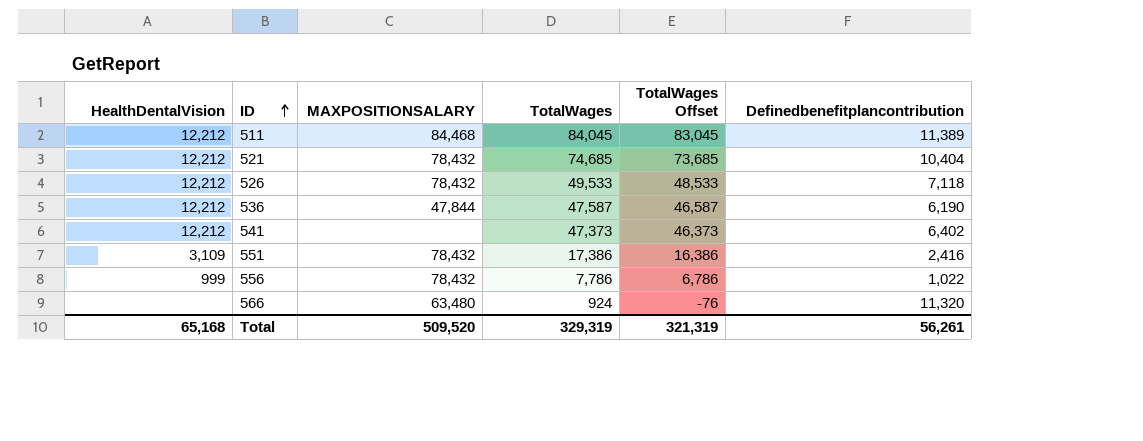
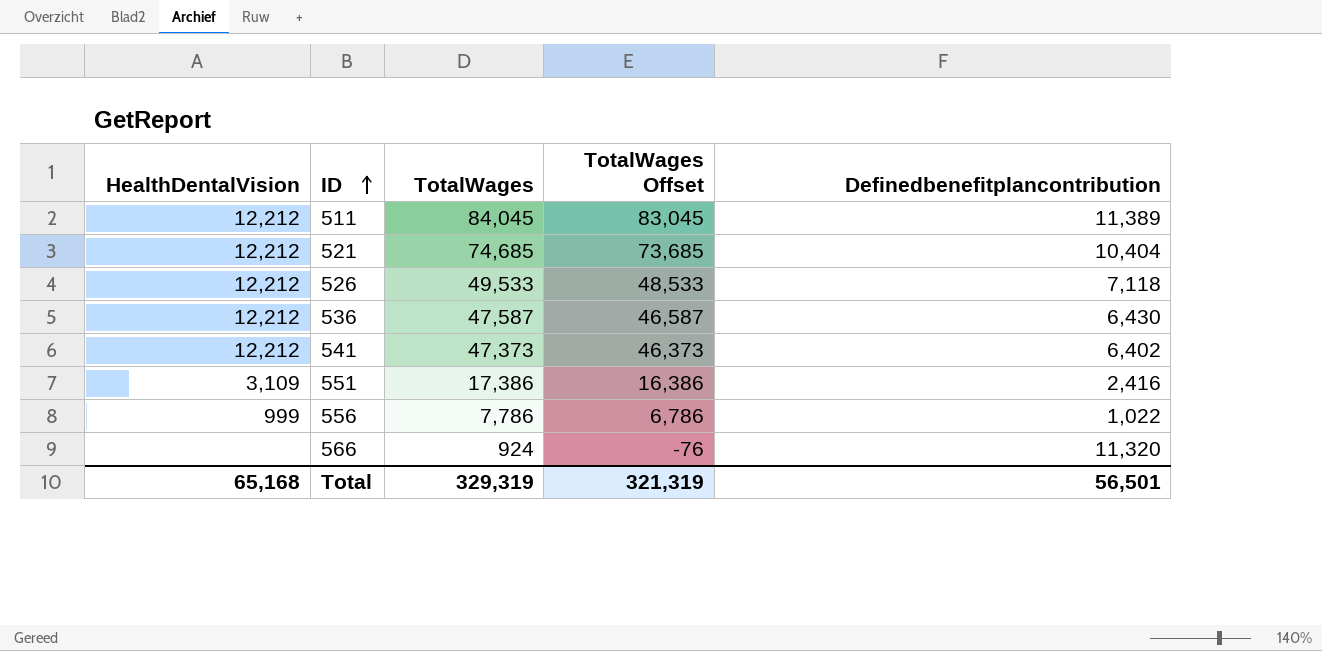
column MAXPOSITIONSALARY | position: 3 -> none
536 | Definedbenefitplancontribution: 6,190 -> 6,430
Total | Definedbenefitplancontribution: 56,261 -> 56,501

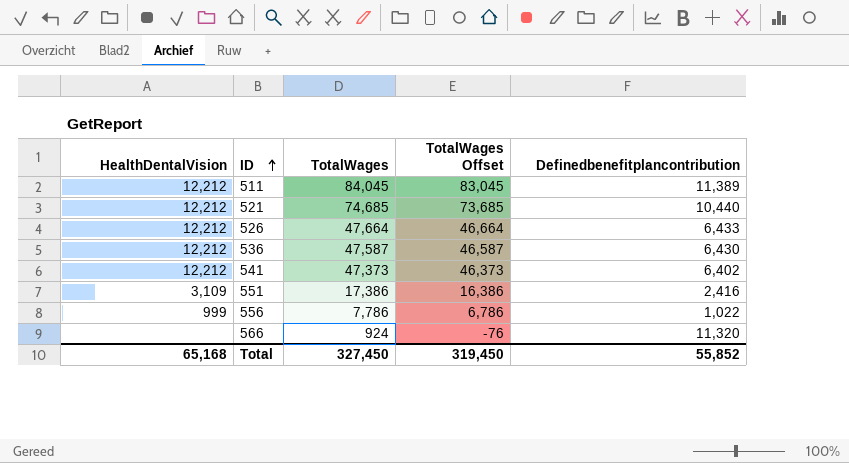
521 | Definedbenefitplancontribution: 10,404 -> 10,440
526 | TotalWages: 49,533 -> 47,664
526 | TotalWages Offset: 48,533 -> 46,664
526 | Definedbenefitplancontribution: 7,118 -> 6,433
Total | TotalWages: 329,319 -> 327,450
Total | TotalWages Offset: 321,319 -> 319,450
Total | Definedbenefitplancontribution: 56,501 -> 55,852

